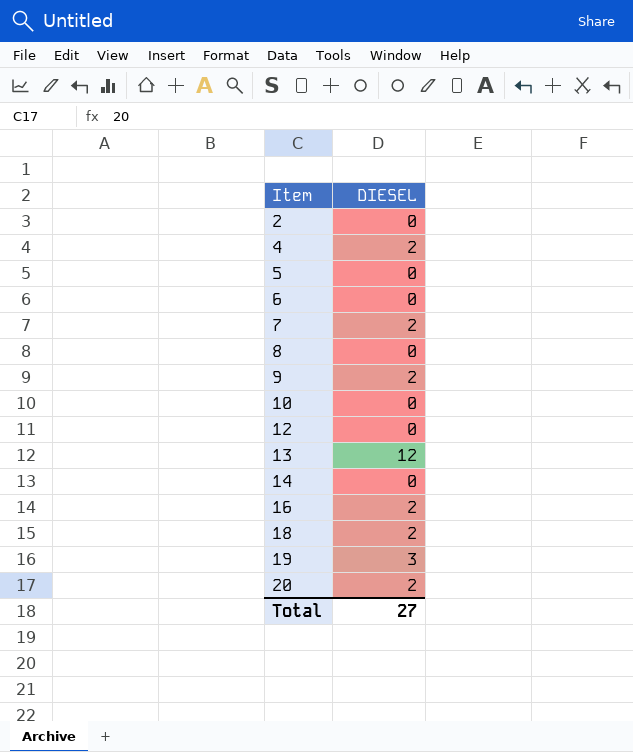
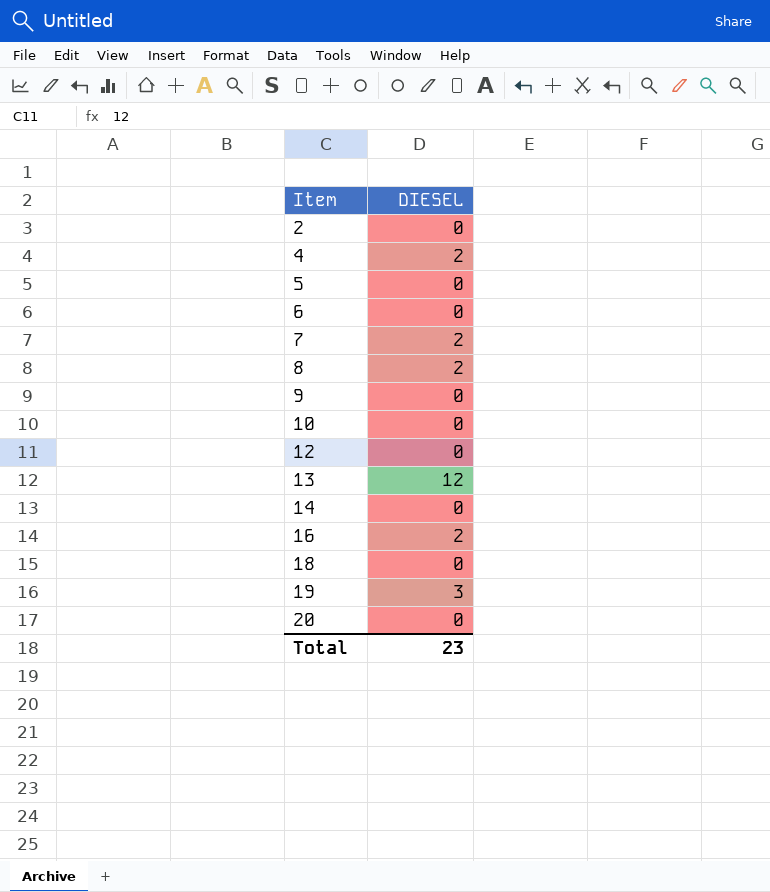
8 | DIESEL: 0 -> 2
9 | DIESEL: 2 -> 0
18 | DIESEL: 2 -> 0
20 | DIESEL: 2 -> 0
Total | DIESEL: 27 -> 23

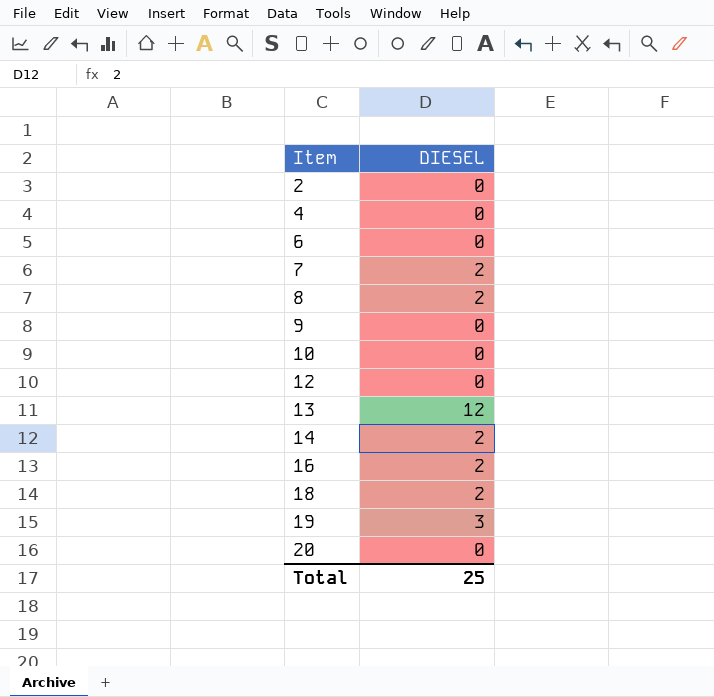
row 5: 0 -> none
4 | DIESEL: 2 -> 0
14 | DIESEL: 0 -> 2
18 | DIESEL: 0 -> 2
Total | DIESEL: 23 -> 25

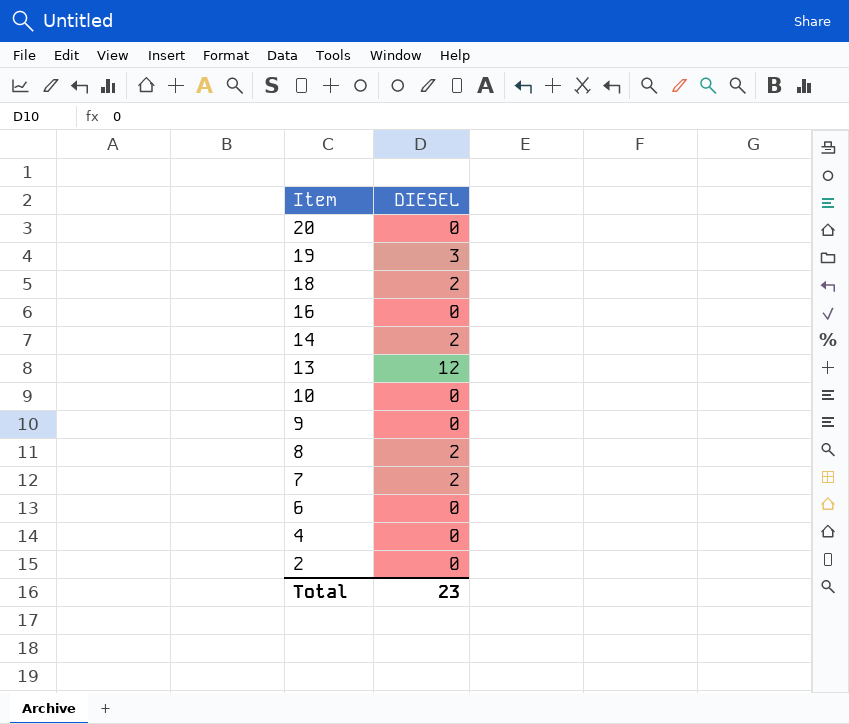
row order: Item ascending -> Item descending
row 12: 0 -> none
16 | DIESEL: 2 -> 0
Total | DIESEL: 25 -> 23

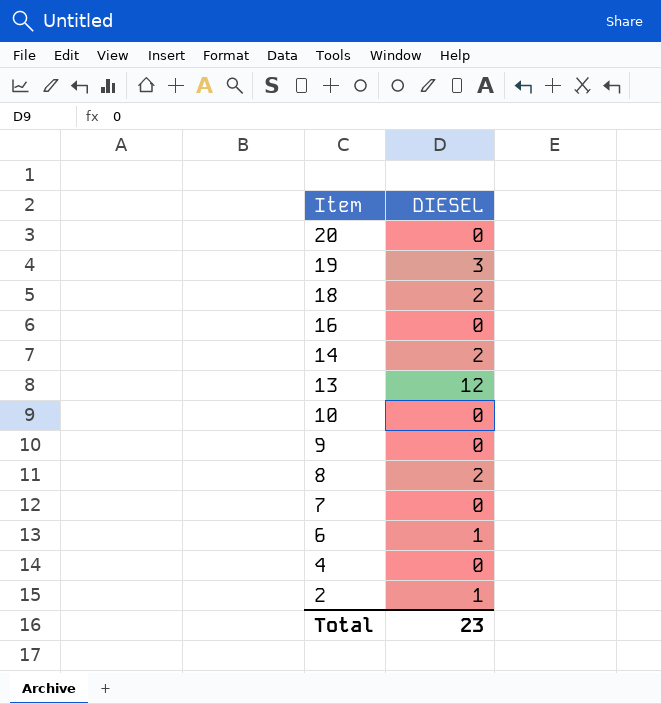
7 | DIESEL: 2 -> 0
6 | DIESEL: 0 -> 1
2 | DIESEL: 0 -> 1

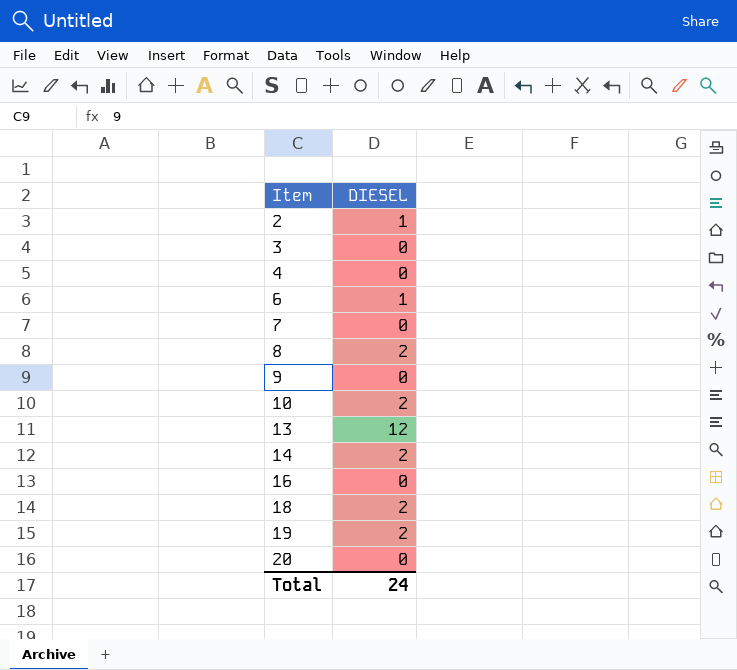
row order: Item descending -> Item ascending
row 3: none -> 0
10 | DIESEL: 0 -> 2
19 | DIESEL: 3 -> 2
Total | DIESEL: 23 -> 24

